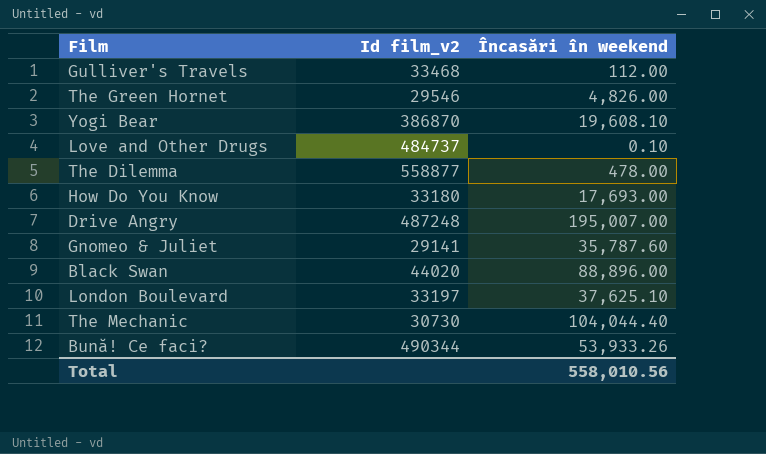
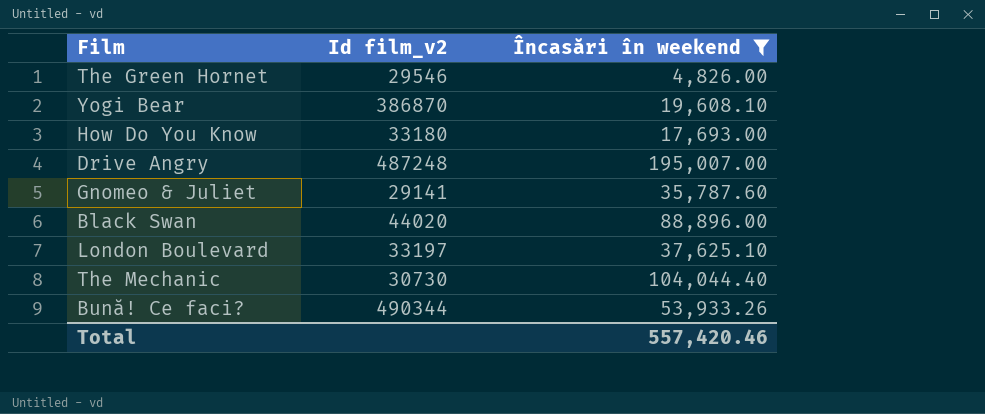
filter: none -> Încasări în weekend >= 4,826.00
Total | Încasări în weekend: 558,010.56 -> 557,420.46

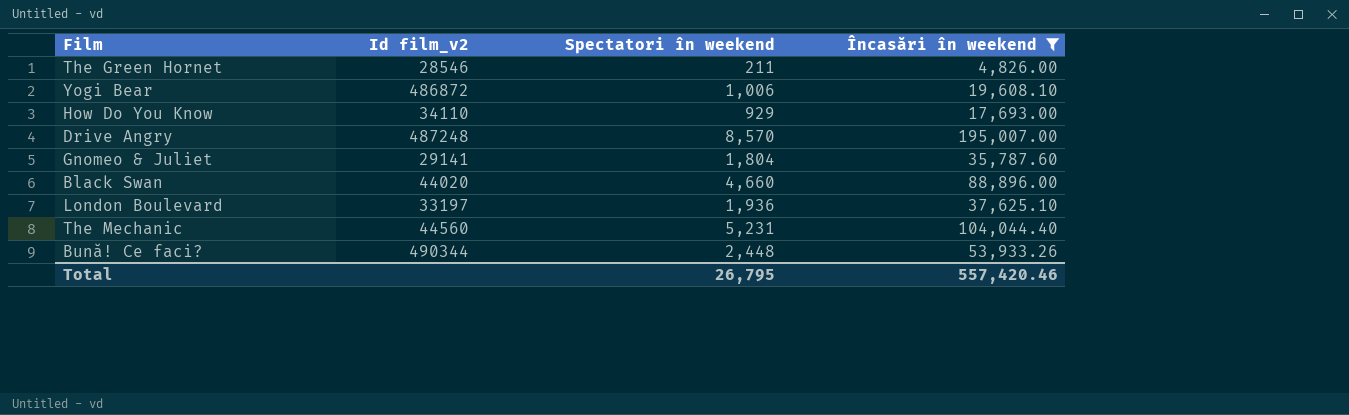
column Spectatori în weekend | position: none -> 3
The Green Hornet | Id film_v2: 29546 -> 28546
Yogi Bear | Id film_v2: 386870 -> 486872
How Do You Know | Id film_v2: 33180 -> 34110
The Mechanic | Id film_v2: 30730 -> 44560

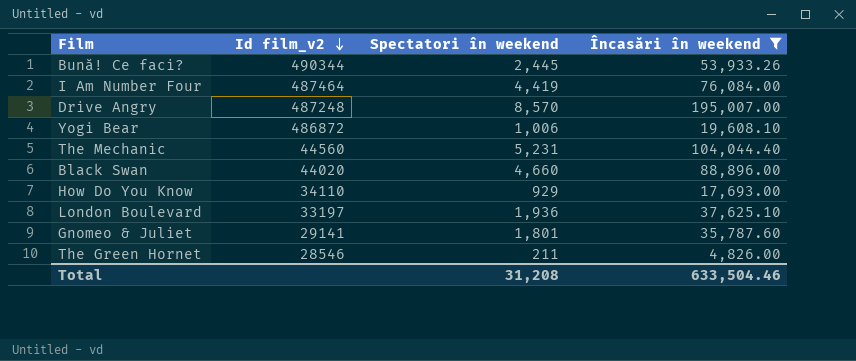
row order: none -> Id film_v2 descending
Bună! Ce faci? | Spectatori în weekend: 2,448 -> 2,445
row I Am Number Four: none -> 487464 | 4,419 | 76,084.00
Gnomeo & Juliet | Spectatori în weekend: 1,804 -> 1,801
Total | Spectatori în weekend: 26,795 -> 31,208
Total | Încasări în weekend: 557,420.46 -> 633,504.46

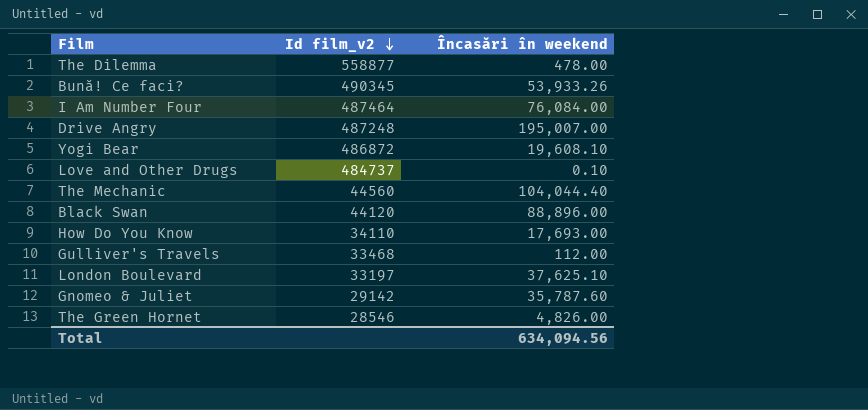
filter: Încasări în weekend >= 4,826.00 -> none
column Spectatori în weekend | position: 3 -> none
Bună! Ce faci? | Id film_v2: 490344 -> 490345
Black Swan | Id film_v2: 44020 -> 44120
Gnomeo & Juliet | Id film_v2: 29141 -> 29142
Total | Încasări în weekend: 633,504.46 -> 634,094.56

